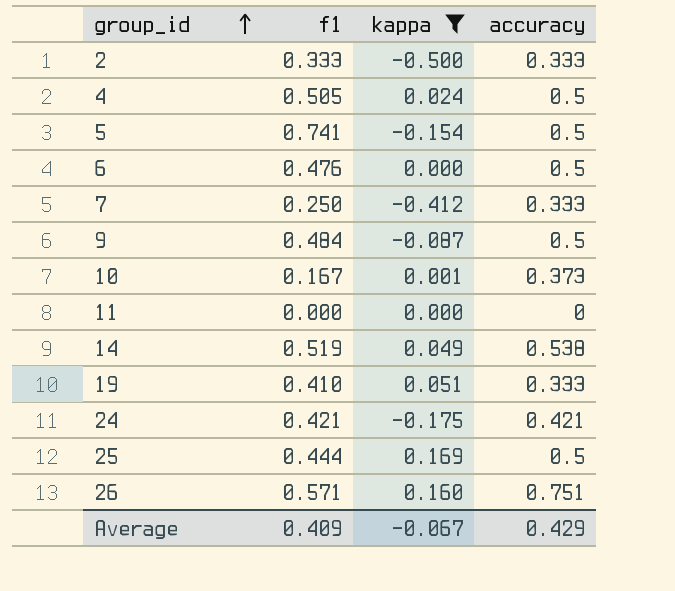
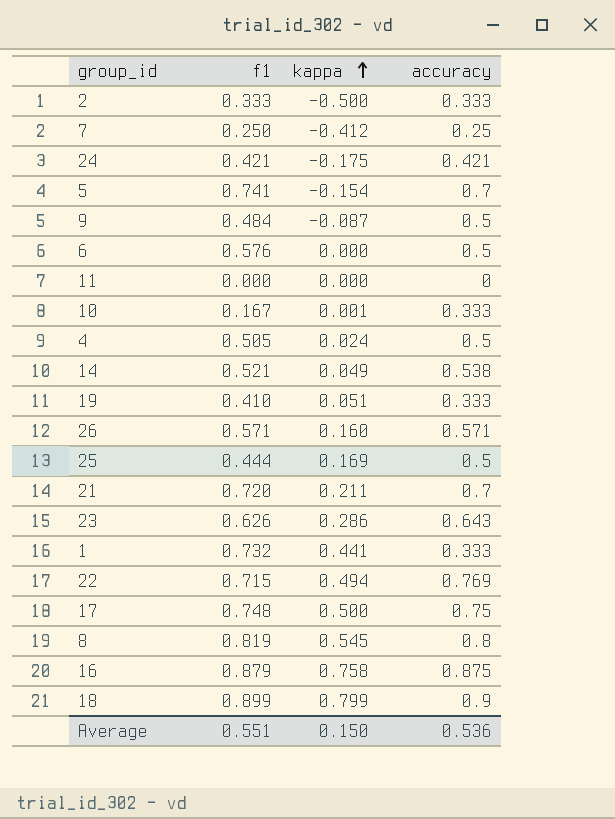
filter: kappa <= 0.169 -> none
row order: group_id ascending -> kappa ascending
7 | accuracy: 0.333 -> 0.25
5 | accuracy: 0.5 -> 0.7
6 | f1: 0.476 -> 0.576
10 | accuracy: 0.373 -> 0.333
14 | f1: 0.519 -> 0.521
26 | accuracy: 0.751 -> 0.571
Average | f1: 0.409 -> 0.551
Average | kappa: -0.067 -> 0.150
Average | accuracy: 0.429 -> 0.536

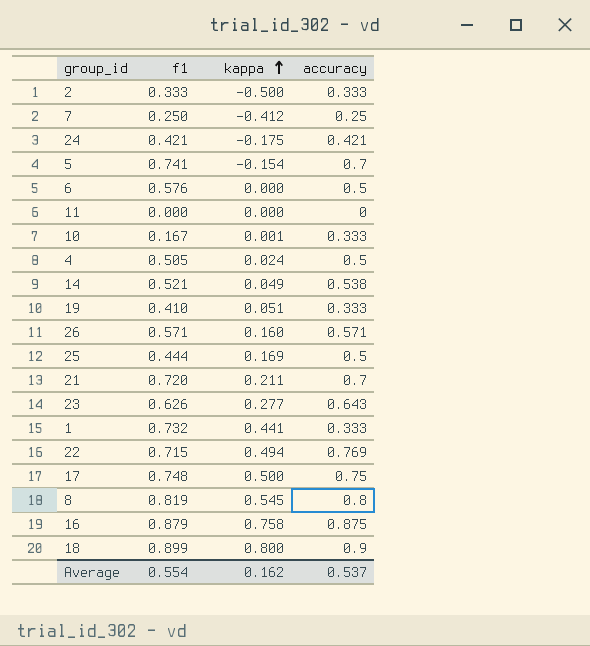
row 9: 0.484 | -0.087 | 0.5 -> none
23 | kappa: 0.286 -> 0.277
18 | kappa: 0.799 -> 0.800
Average | f1: 0.551 -> 0.554
Average | kappa: 0.150 -> 0.162
Average | accuracy: 0.536 -> 0.537

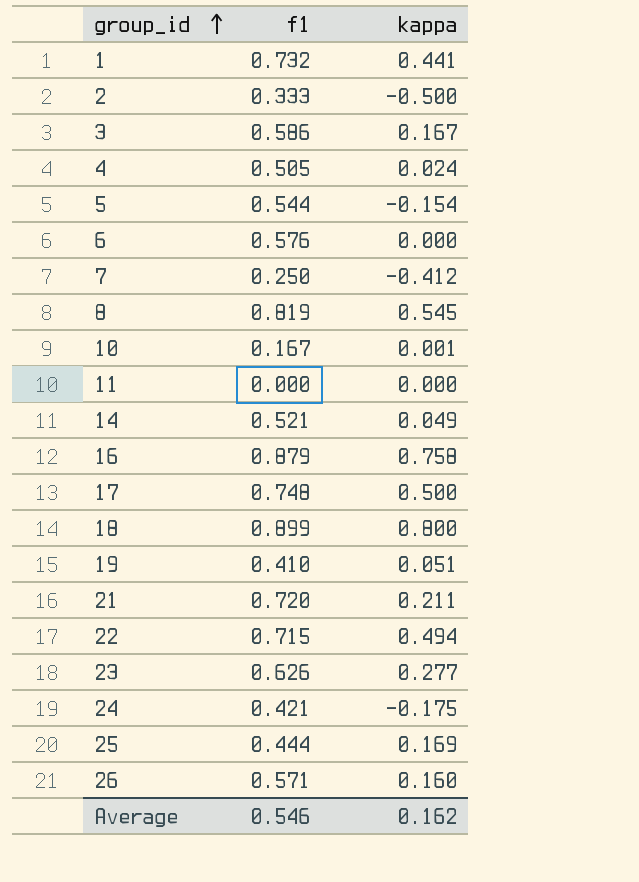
row order: kappa ascending -> group_id ascending
column accuracy | position: 4 -> none
row 3: none -> 0.586 | 0.167
5 | f1: 0.741 -> 0.544
Average | f1: 0.554 -> 0.546

